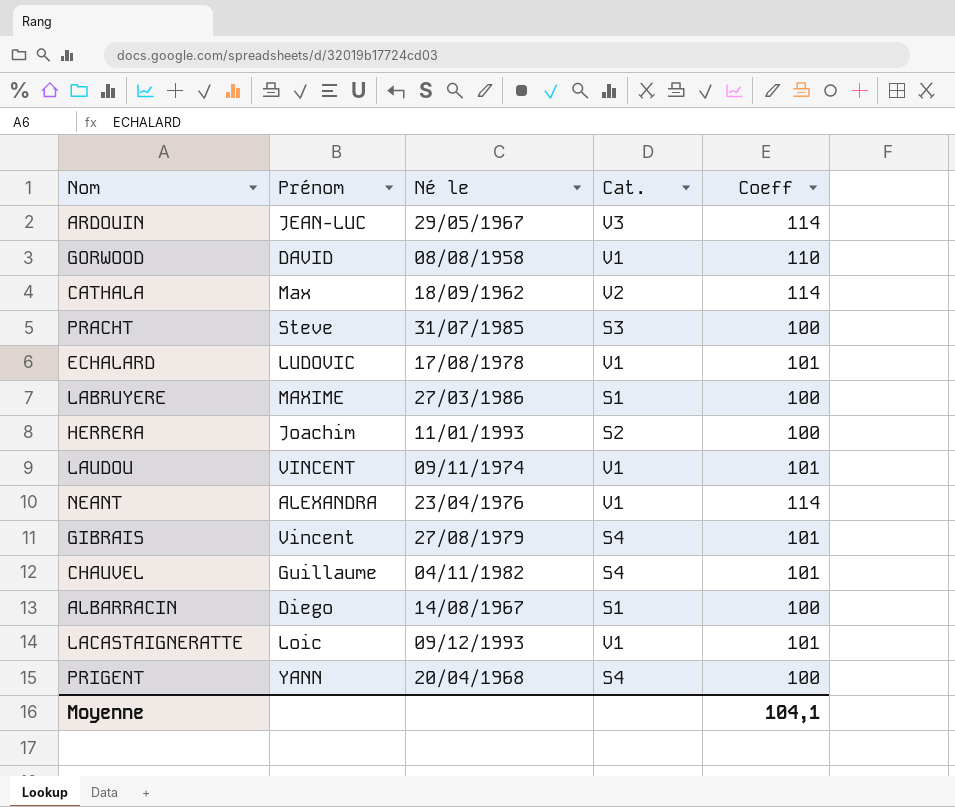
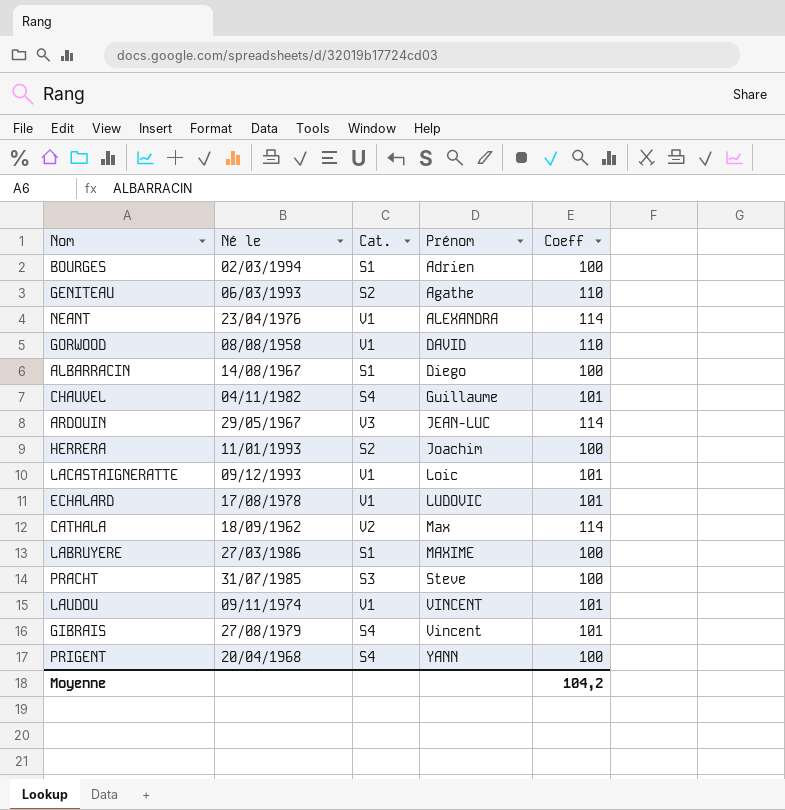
row order: none -> Prénom ascending
column Prénom | position: 2 -> 4
row BOURGES: none -> 02/03/1994 | S1 | Adrien | 100
row GENITEAU: none -> 06/03/1993 | S2 | Agathe | 110
Moyenne | Coeff: 104,1 -> 104,2

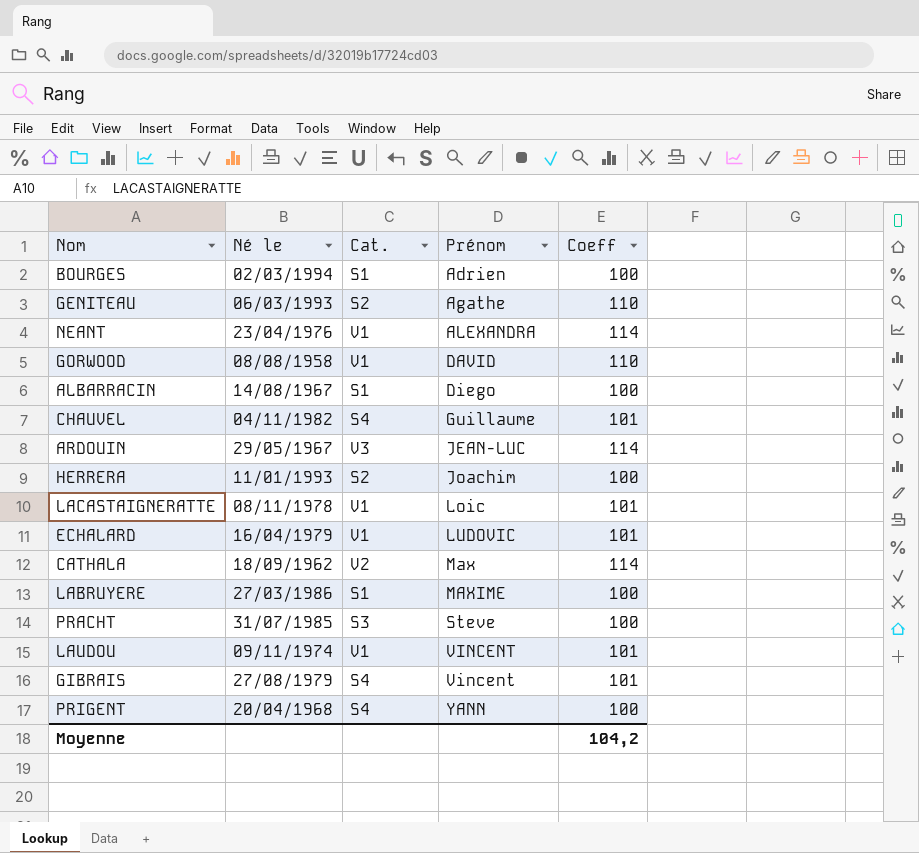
LACASTAIGNERATTE | Né le: 09/12/1993 -> 08/11/1978
ECHALARD | Né le: 17/08/1978 -> 16/04/1979

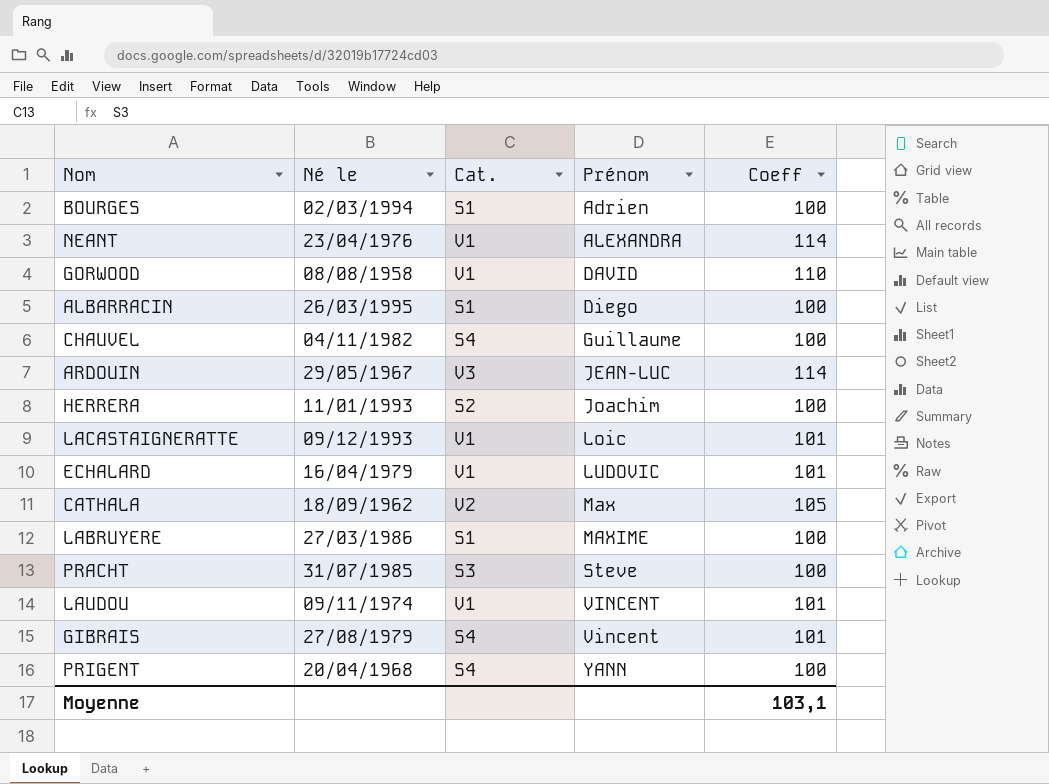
row GENITEAU: 06/03/1993 | S2 | Agathe | 110 -> none
ALBARRACIN | Né le: 14/08/1967 -> 26/03/1995
CHAUVEL | Coeff: 101 -> 100
LACASTAIGNERATTE | Né le: 08/11/1978 -> 09/12/1993
CATHALA | Coeff: 114 -> 105
Moyenne | Coeff: 104,2 -> 103,1

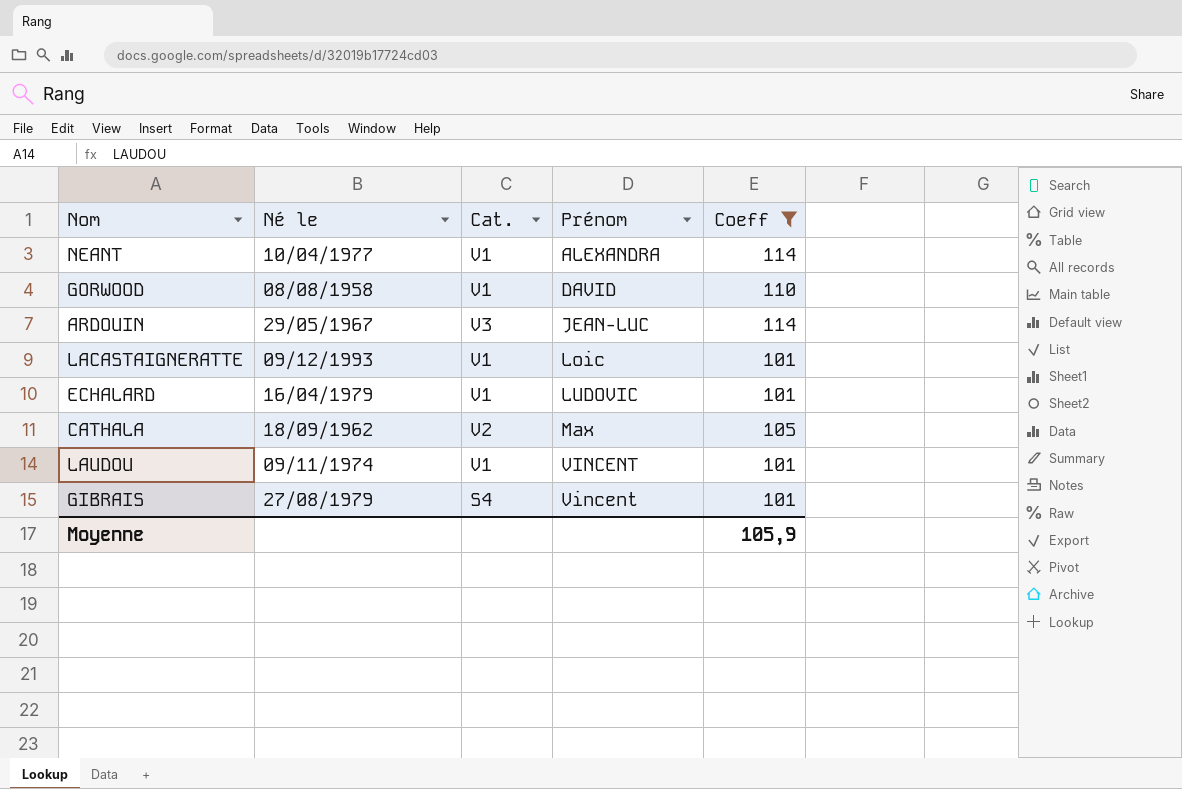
filter: none -> Coeff != 100
NEANT | Né le: 23/04/1976 -> 10/04/1977
Moyenne | Coeff: 103,1 -> 105,9

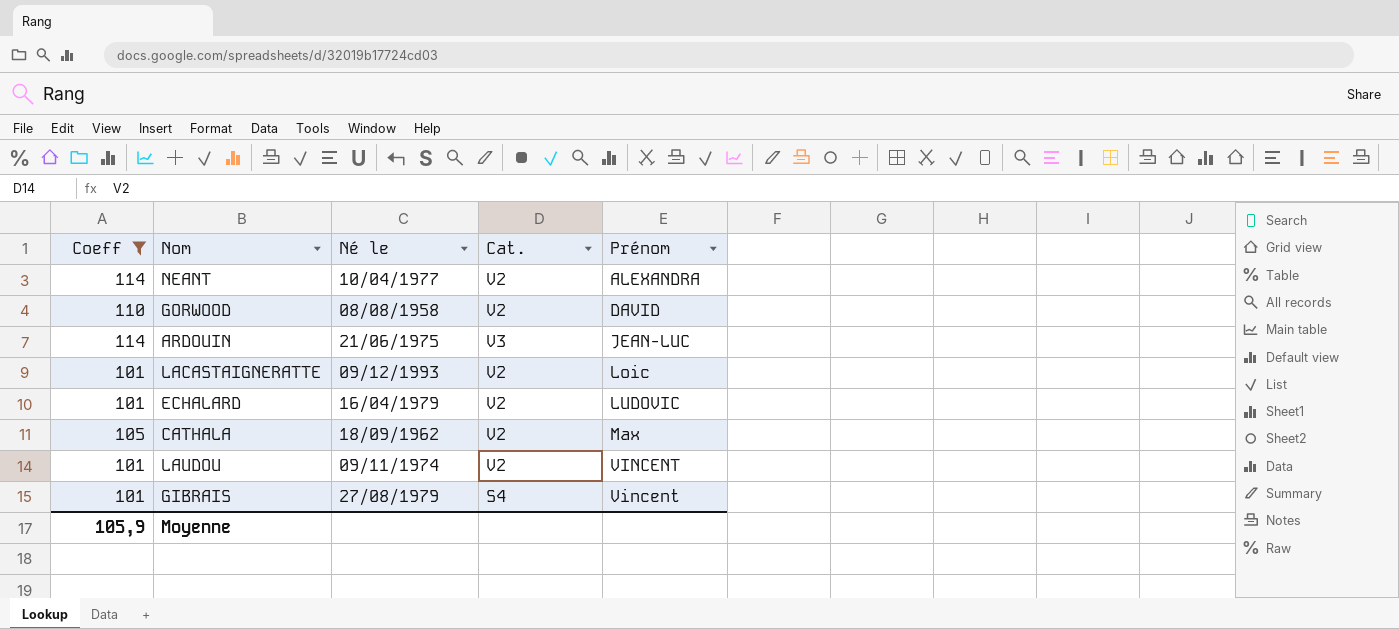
column Coeff | position: 5 -> 1
NEANT | Cat.: V1 -> V2
GORWOOD | Cat.: V1 -> V2
ARDOUIN | Né le: 29/05/1967 -> 21/06/1975
LACASTAIGNERATTE | Cat.: V1 -> V2
ECHALARD | Cat.: V1 -> V2
LAUDOU | Cat.: V1 -> V2

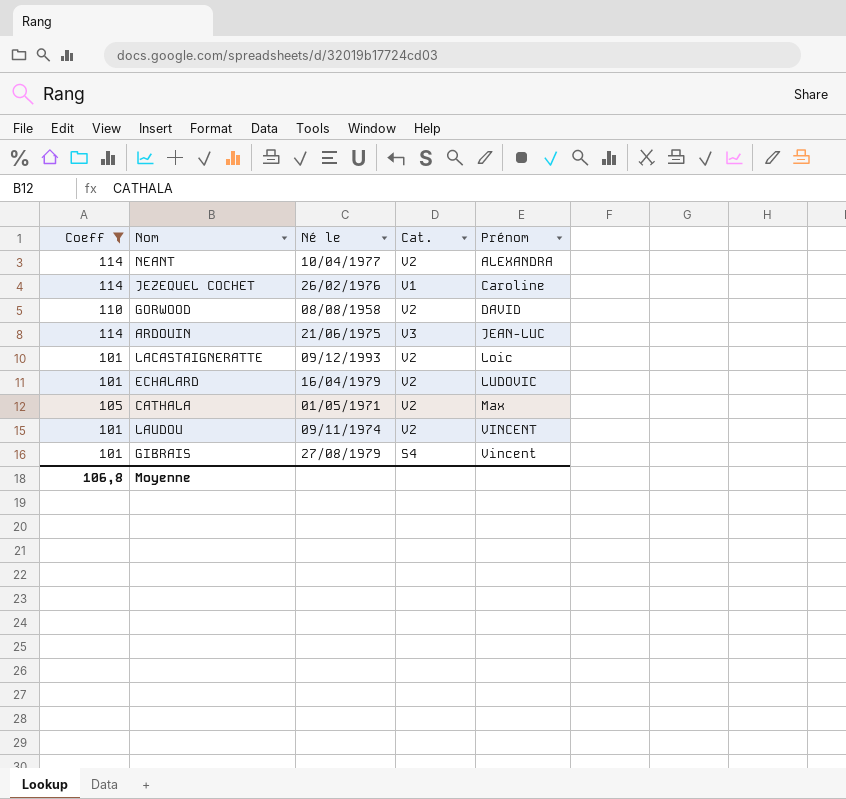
row JEZEQUEL COCHET: none -> 114 | 26/02/1976 | V1 | Caroline
CATHALA | Né le: 18/09/1962 -> 01/05/1971
Moyenne | Coeff: 105,9 -> 106,8

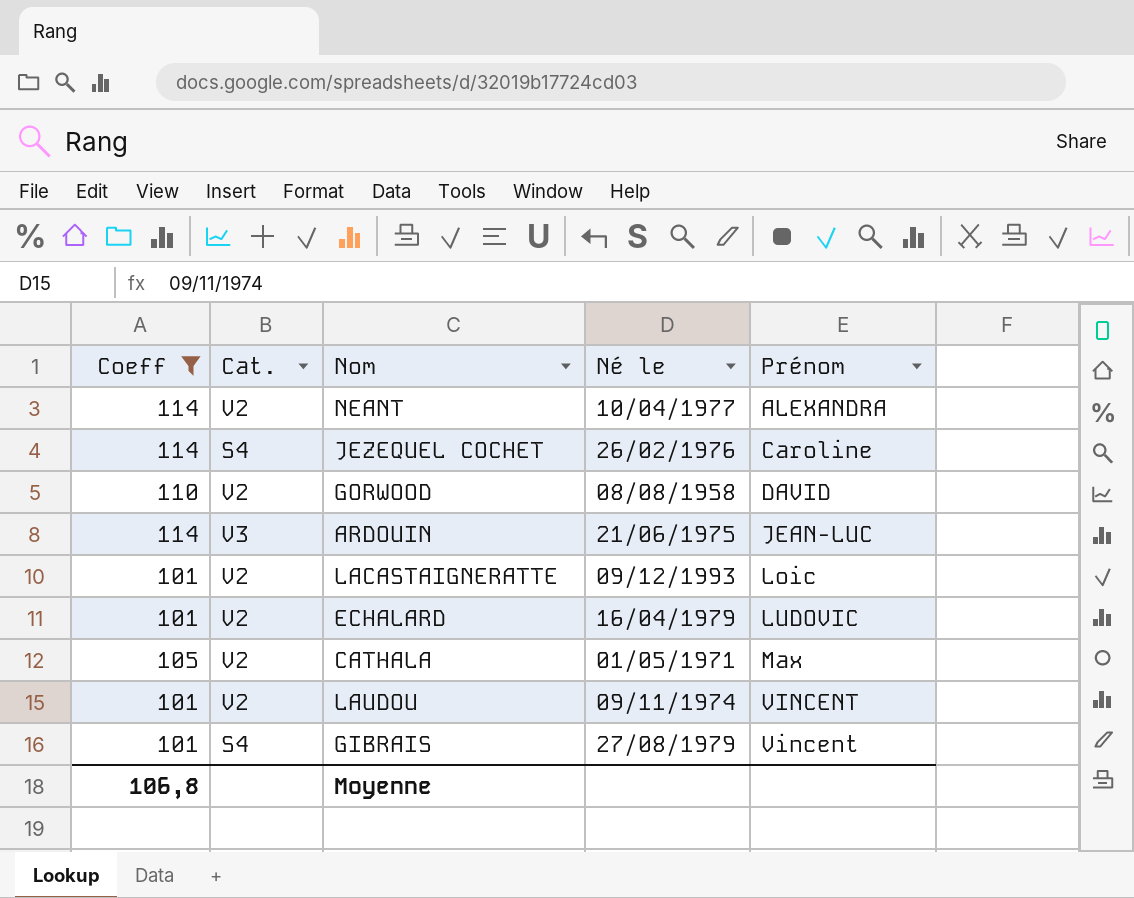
column Cat. | position: 4 -> 2
JEZEQUEL COCHET | Cat.: V1 -> S4

